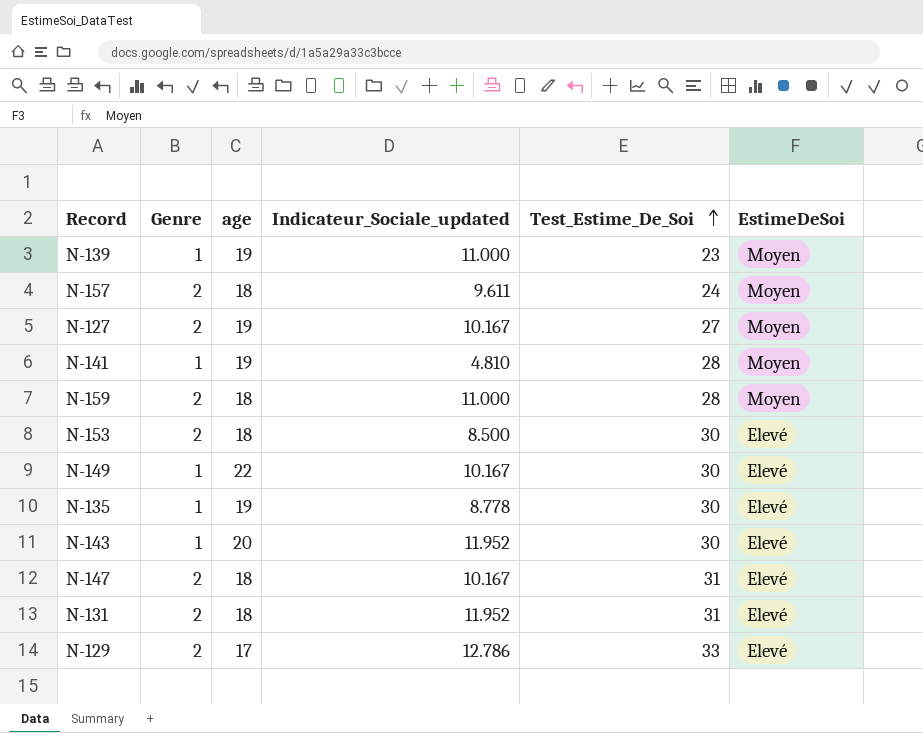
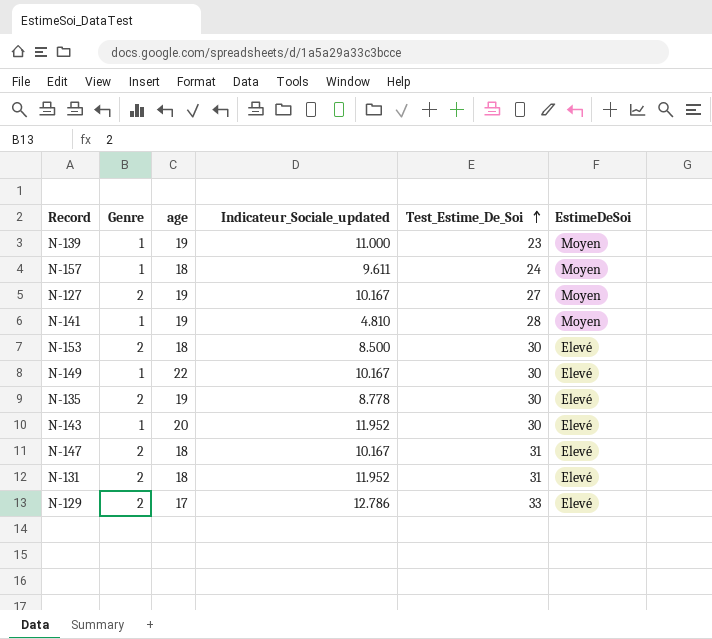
row N-159: 2 | 18 | 11.000 | 28 | Moyen -> none
N-157 | Genre: 2 -> 1
N-135 | Genre: 1 -> 2

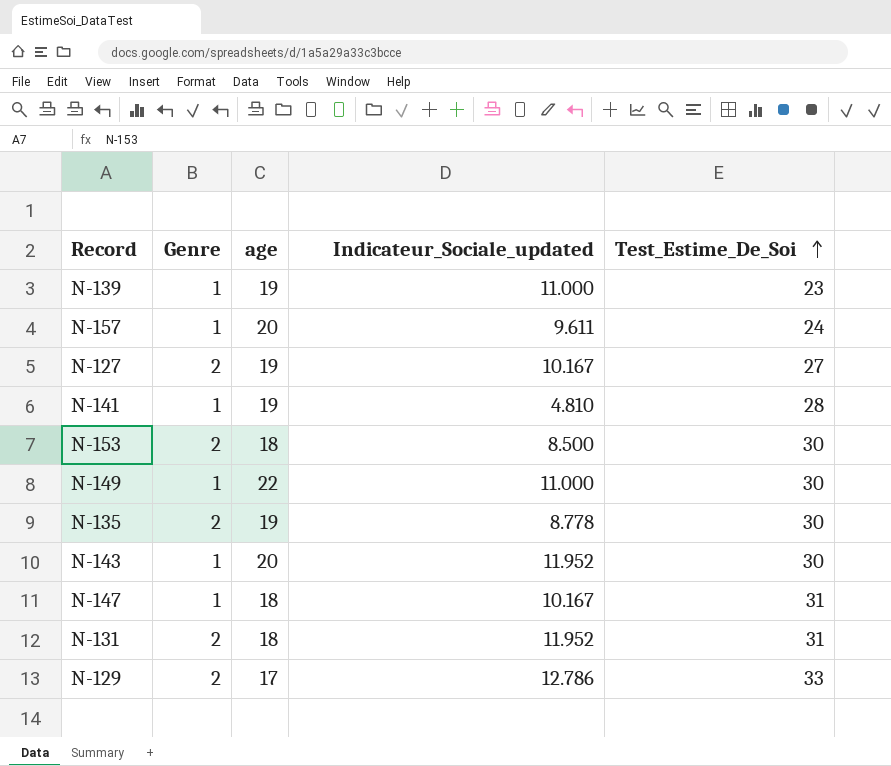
column EstimeDeSoi | position: 6 -> none
N-157 | age: 18 -> 20
N-149 | Indicateur_Sociale_updated: 10.167 -> 11.000
N-147 | Genre: 2 -> 1

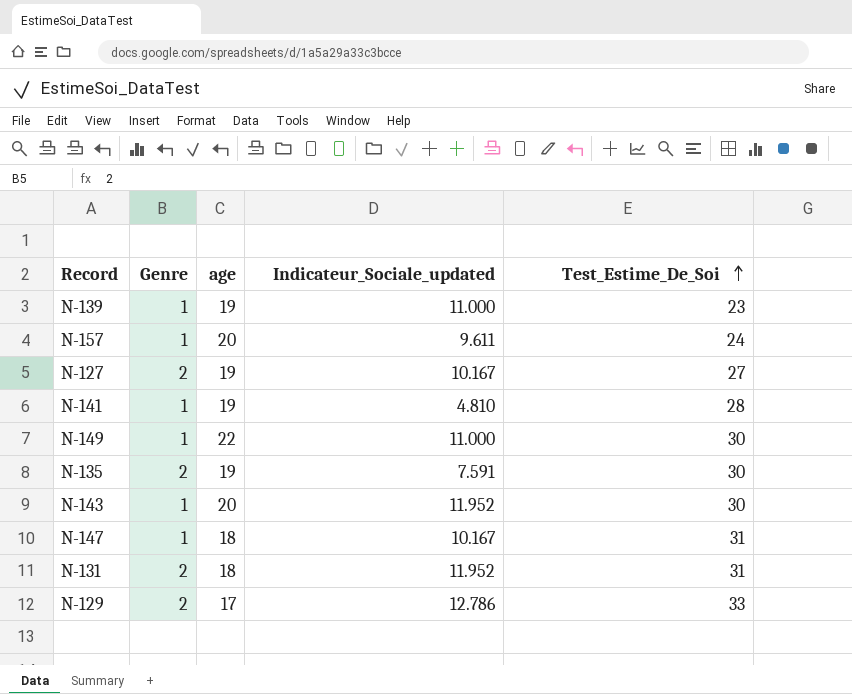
row N-153: 2 | 18 | 8.500 | 30 -> none
N-135 | Indicateur_Sociale_updated: 8.778 -> 7.591

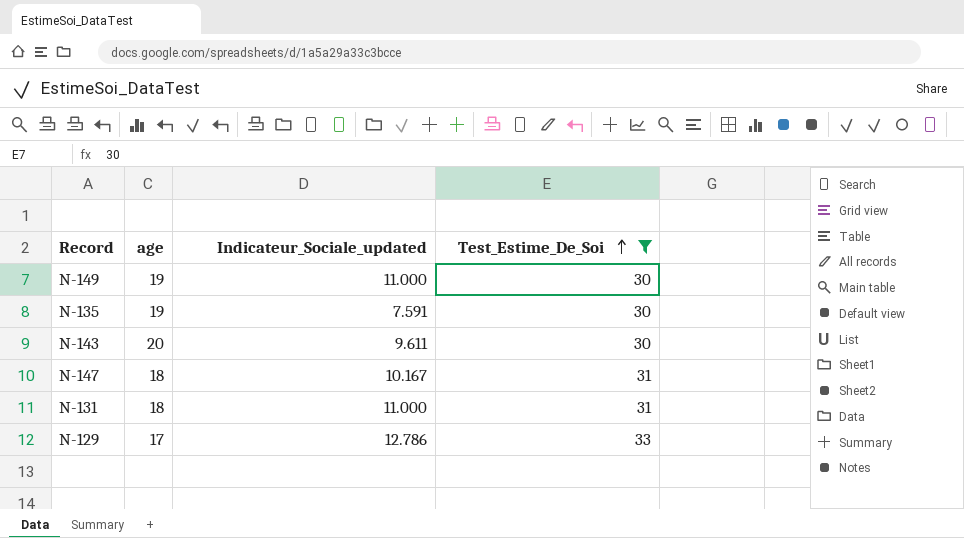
filter: none -> Test_Estime_De_Soi >= 30
column Genre | position: 2 -> none
N-149 | age: 22 -> 19
N-143 | Indicateur_Sociale_updated: 11.952 -> 9.611
N-131 | Indicateur_Sociale_updated: 11.952 -> 11.000

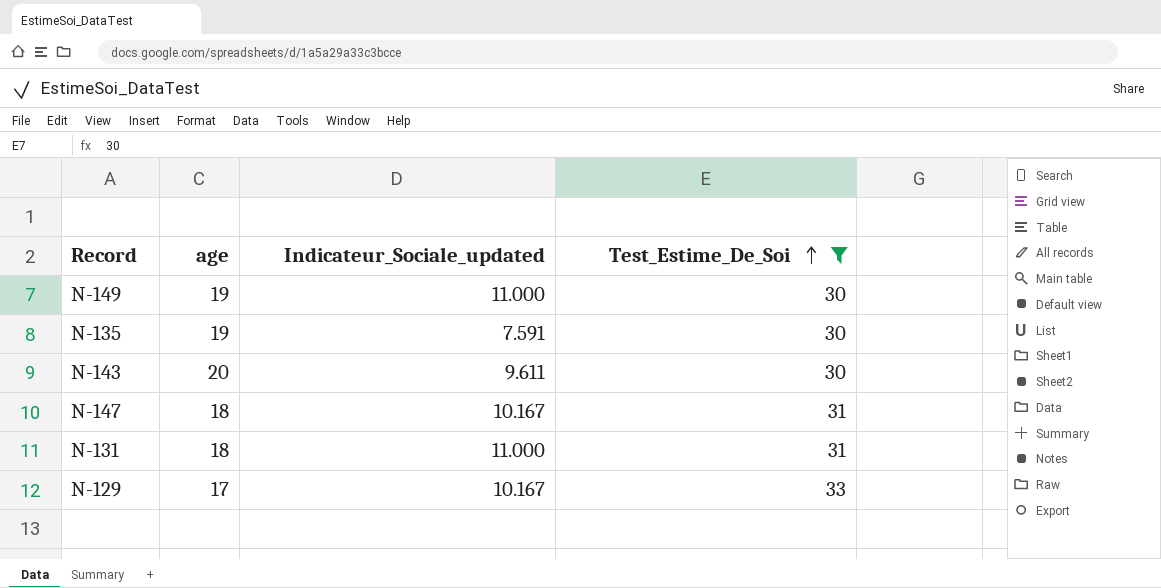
N-129 | Indicateur_Sociale_updated: 12.786 -> 10.167

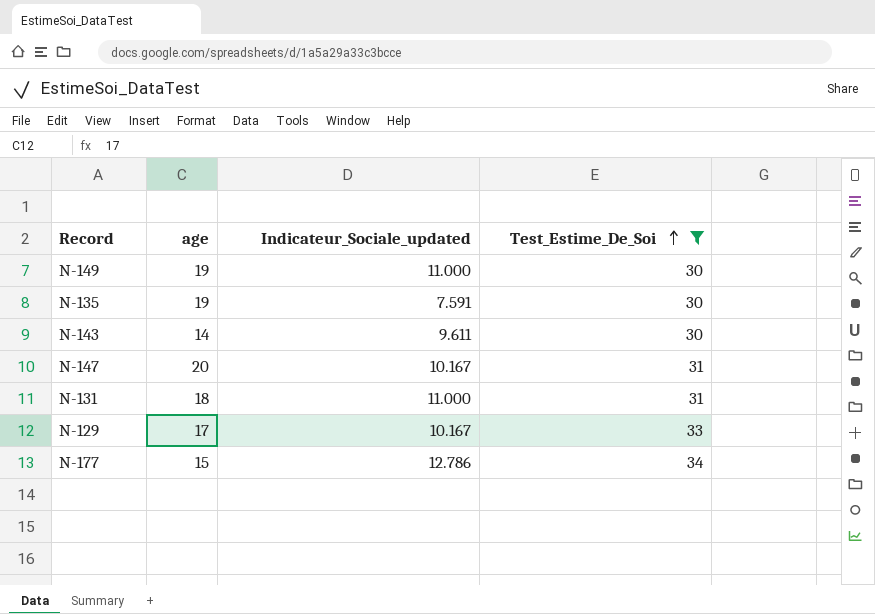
N-143 | age: 20 -> 14
N-147 | age: 18 -> 20
row N-177: none -> 15 | 12.786 | 34

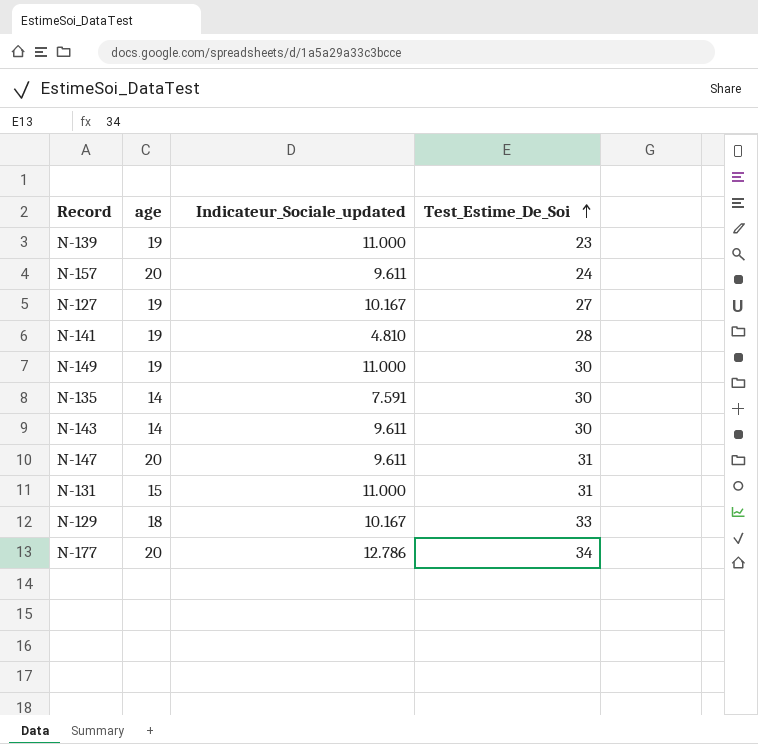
filter: Test_Estime_De_Soi >= 30 -> none
N-135 | age: 19 -> 14
N-147 | Indicateur_Sociale_updated: 10.167 -> 9.611
N-131 | age: 18 -> 15
N-129 | age: 17 -> 18
N-177 | age: 15 -> 20

